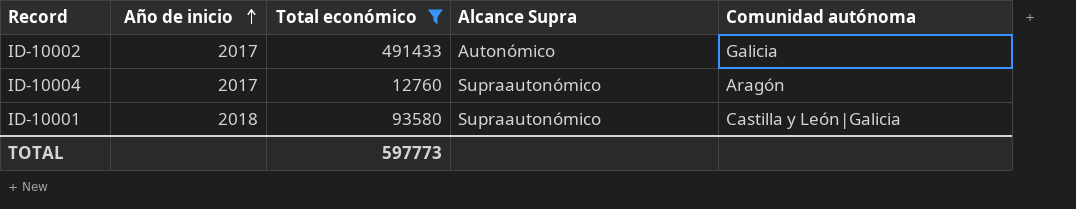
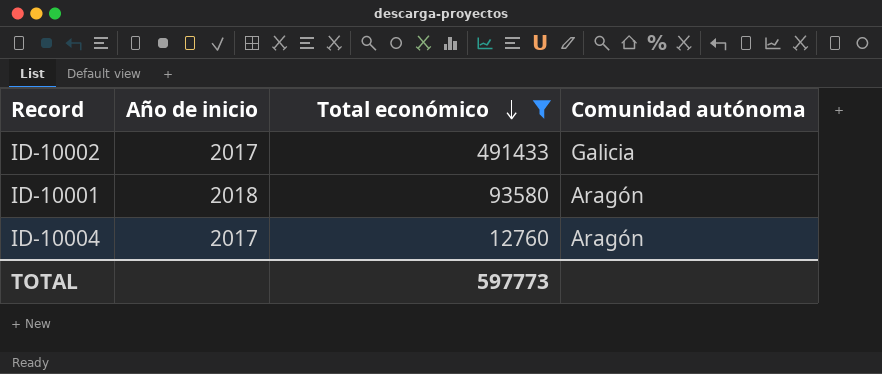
row order: Año de inicio ascending -> Total económico descending
column Alcance Supra | position: 4 -> none
ID-10001 | Comunidad autónoma: Castilla y León|Galicia -> Aragón

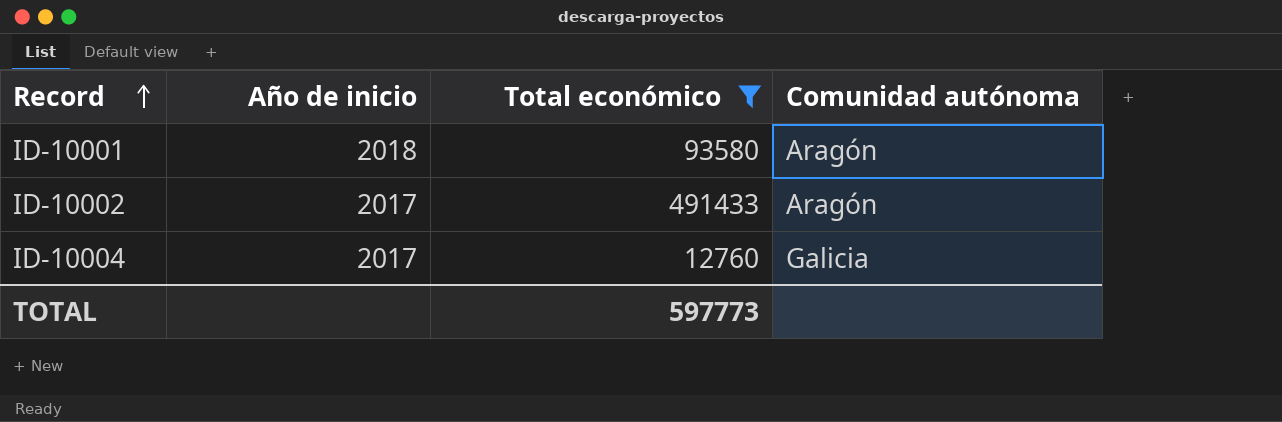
row order: Total económico descending -> Record ascending
ID-10002 | Comunidad autónoma: Galicia -> Aragón
ID-10004 | Comunidad autónoma: Aragón -> Galicia

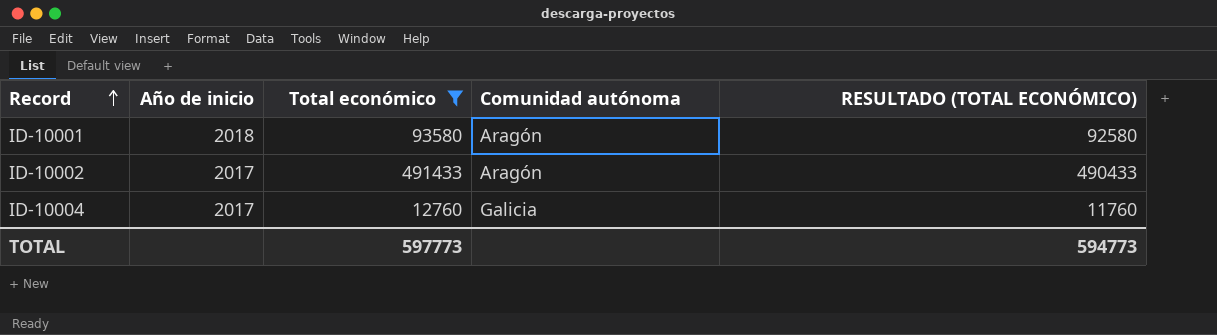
column RESULTADO (TOTAL ECONÓMICO) | formula: none -> [Total económico] - 1000

